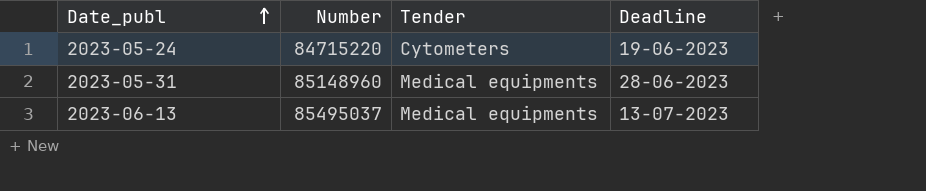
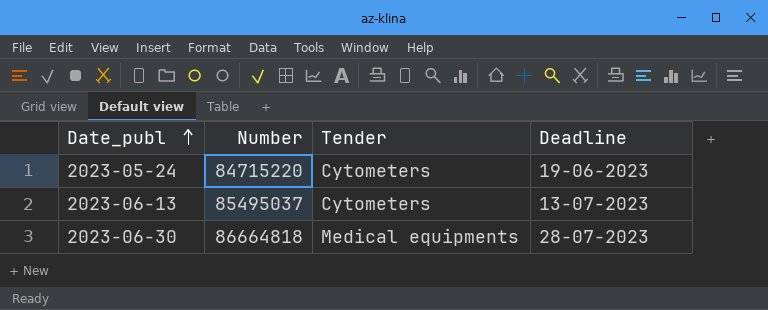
row 2023-05-31: 85148960 | Medical equipments | 28-06-2023 -> none
2023-06-13 | Tender: Medical equipments -> Cytometers
row 2023-06-30: none -> 86664818 | Medical equipments | 28-07-2023

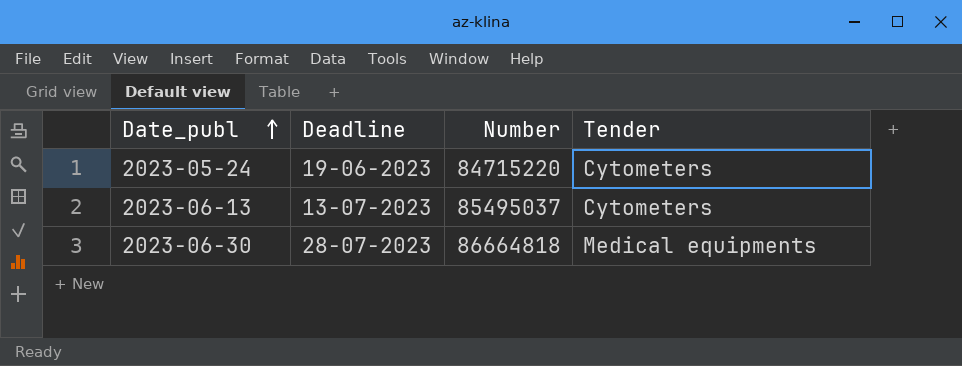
column Deadline | position: 4 -> 2

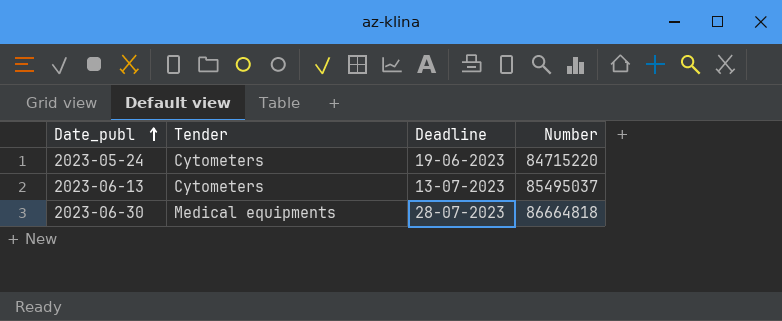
column Tender | position: 4 -> 2

